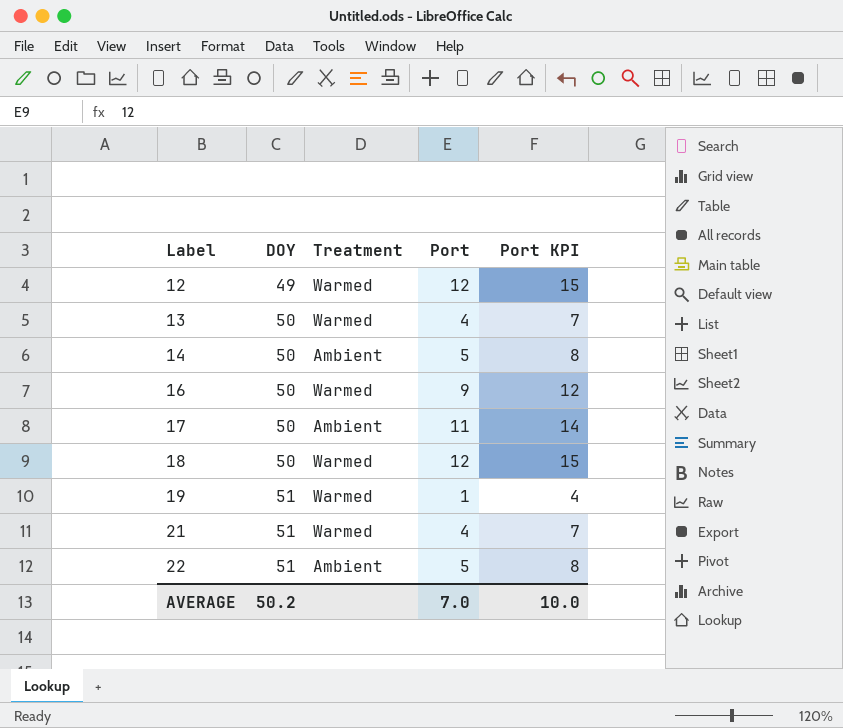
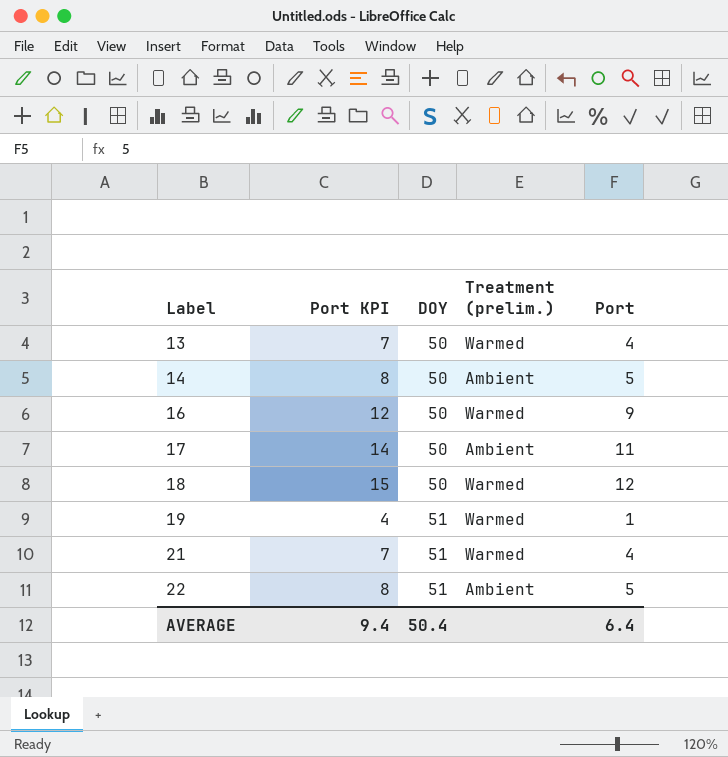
column Port KPI | position: 5 -> 2
column name: Treatment -> Treatment (prelim.)
row 12: 49 | Warmed | 12 | 15 -> none
AVERAGE | Port KPI: 10.0 -> 9.4
AVERAGE | DOY: 50.2 -> 50.4
AVERAGE | Port: 7.0 -> 6.4

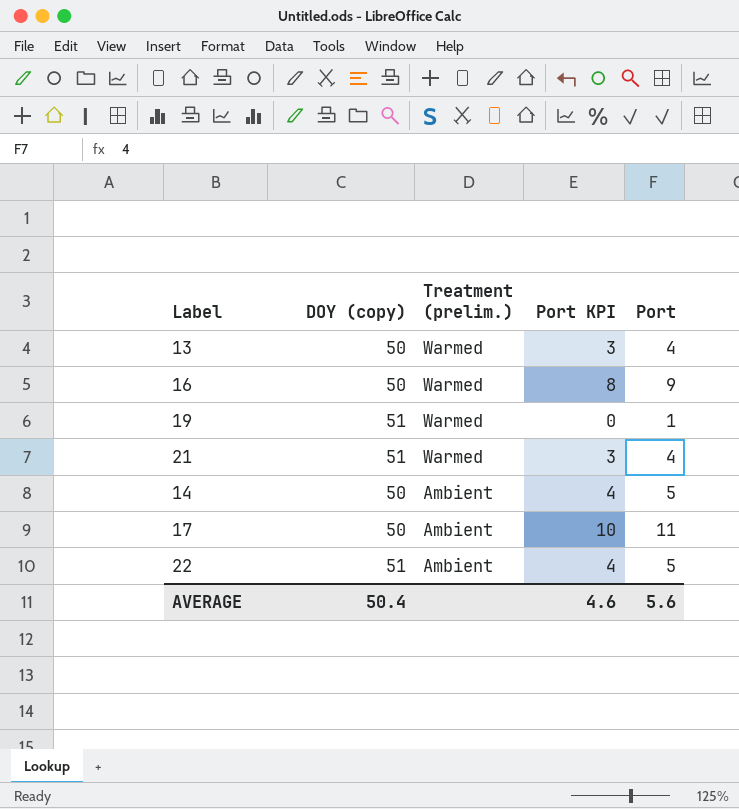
row order: Label ascending -> Treatment (prelim.) descending
column name: DOY -> DOY (copy)
column Port KPI | formula: [Port] + 3 -> [Port] - 1
column Port KPI | position: 2 -> 4
row 18: 15 | 50 | Warmed | 12 -> none
AVERAGE | Port KPI: 9.4 -> 4.6
AVERAGE | Port: 6.4 -> 5.6

